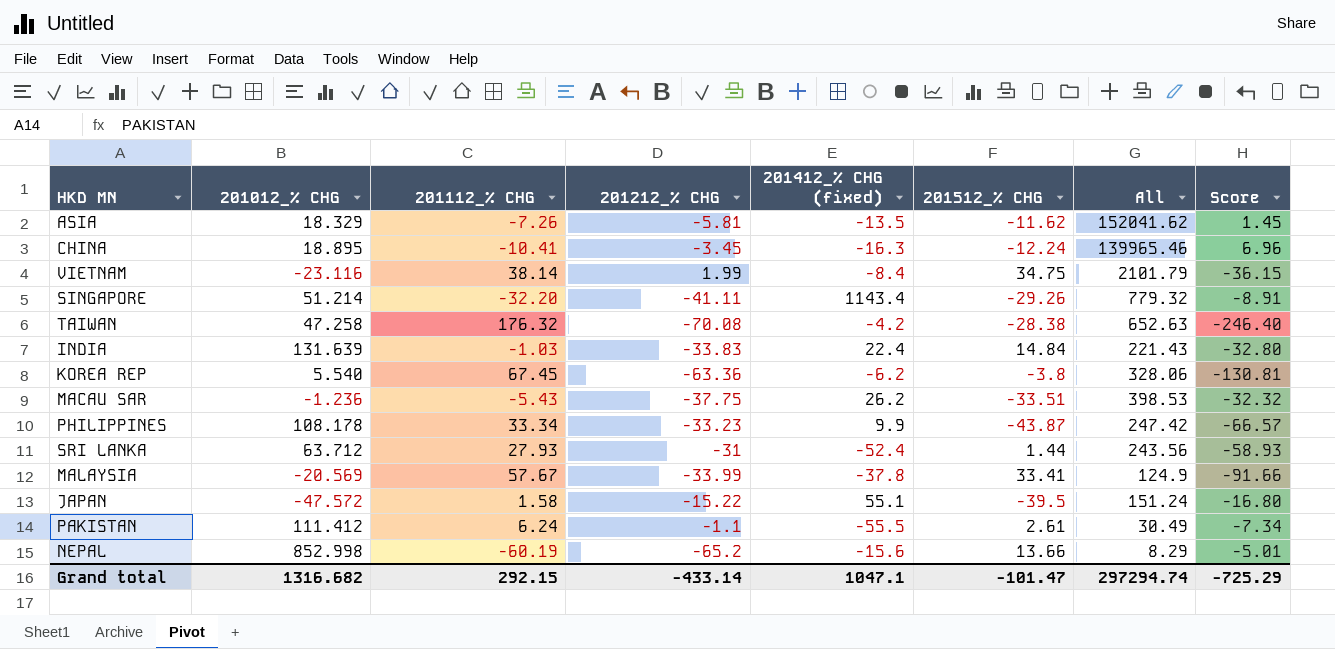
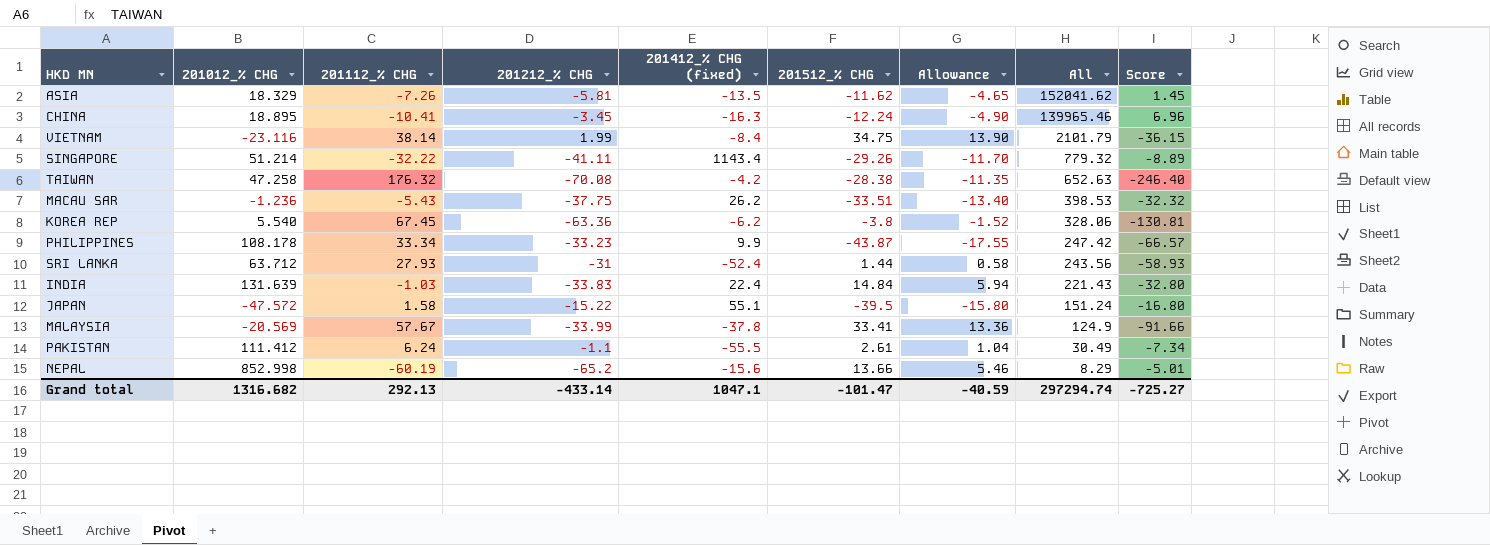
row order: none -> All descending
column Allowance | formula: none -> [201512_% CHG] * 0.4
SINGAPORE | 201112_% CHG: -32.20 -> -32.22
SINGAPORE | Score: -8.91 -> -8.89
Grand total | 201112_% CHG: 292.15 -> 292.13
Grand total | Score: -725.29 -> -725.27

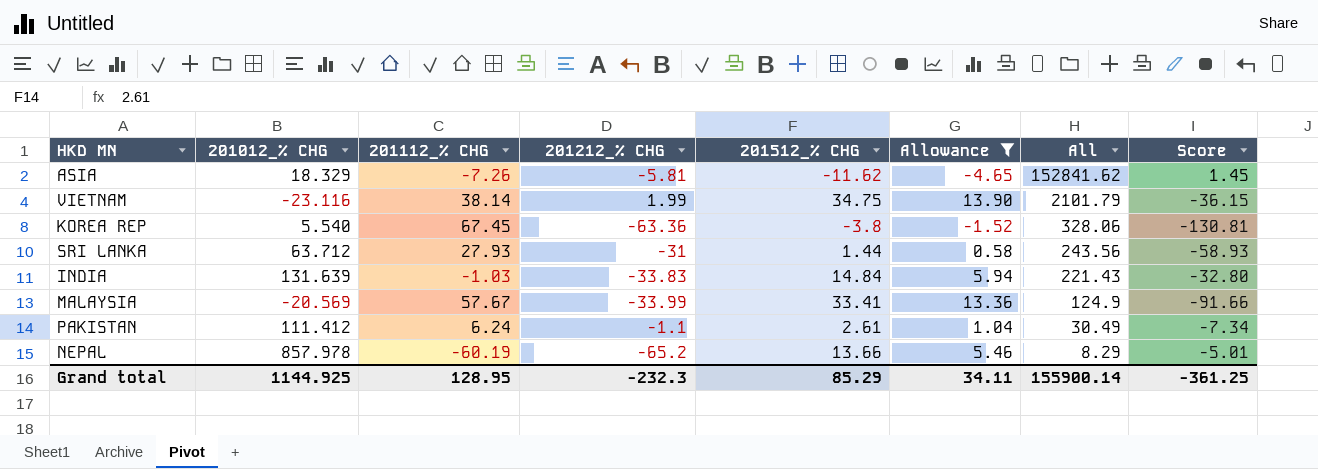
filter: none -> Allowance >= -4.65
column 201412_% CHG (fixed) | position: 5 -> none
ASIA | All: 152041.62 -> 152841.62
NEPAL | 201012_% CHG: 852.998 -> 857.978
Grand total | 201012_% CHG: 1316.682 -> 1144.925
Grand total | 201112_% CHG: 292.13 -> 128.95
Grand total | 201212_% CHG: -433.14 -> -232.3
Grand total | 201512_% CHG: -101.47 -> 85.29
Grand total | Allowance: -40.59 -> 34.11
Grand total | All: 297294.74 -> 155900.14
Grand total | Score: -725.27 -> -361.25

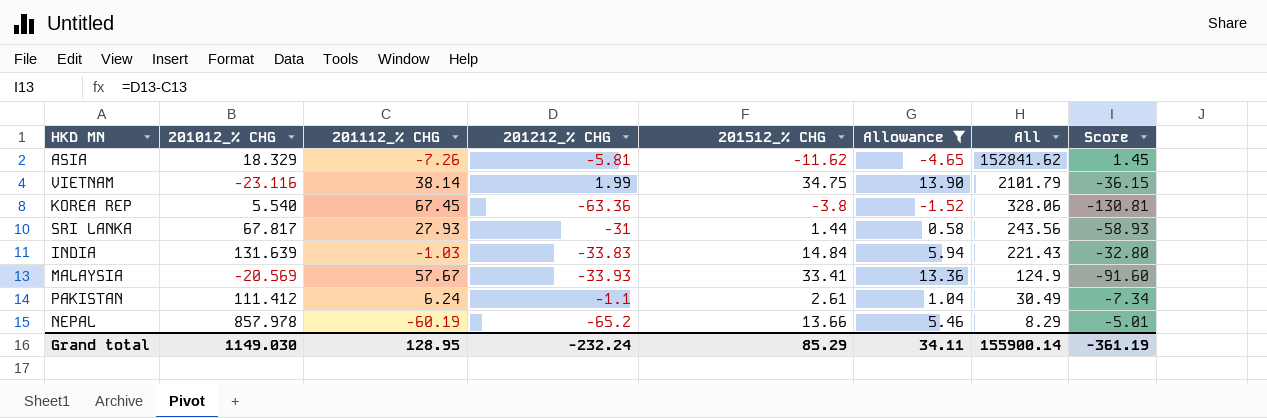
SRI LANKA | 201012_% CHG: 63.712 -> 67.817
MALAYSIA | 201212_% CHG: -33.99 -> -33.93
MALAYSIA | Score: -91.66 -> -91.60
Grand total | 201012_% CHG: 1144.925 -> 1149.030
Grand total | 201212_% CHG: -232.3 -> -232.24
Grand total | Score: -361.25 -> -361.19

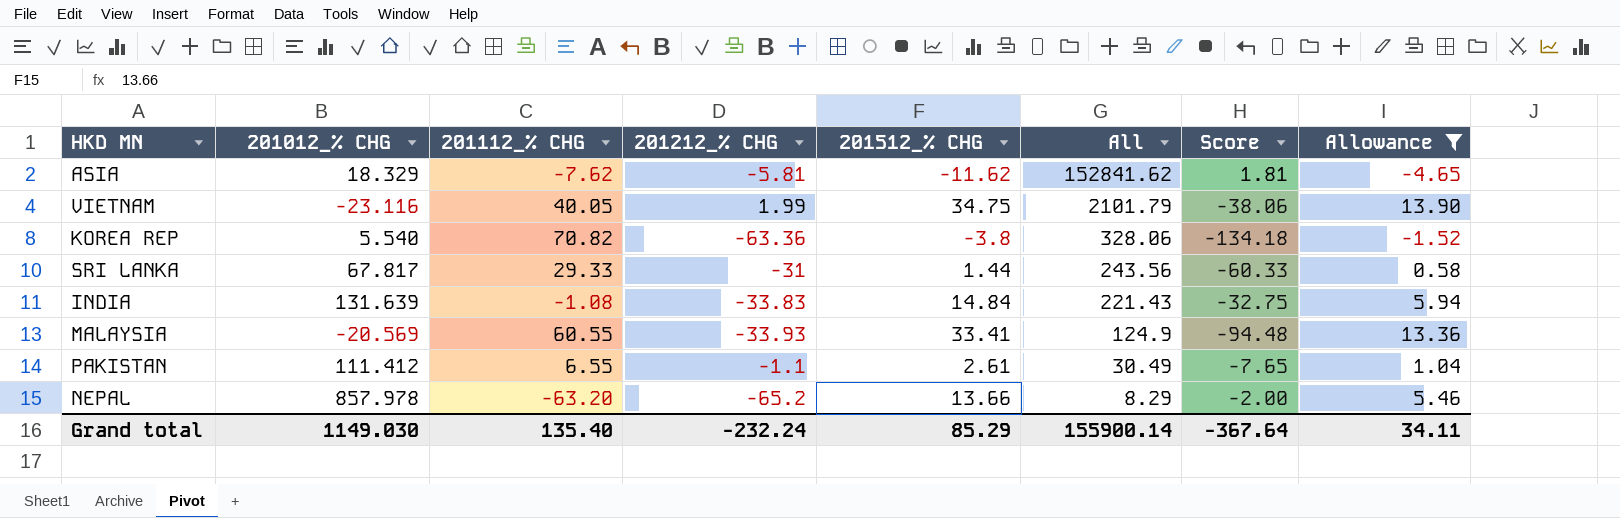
column Allowance | position: 6 -> 8
ASIA | 201112_% CHG: -7.26 -> -7.62
ASIA | Score: 1.45 -> 1.81
VIETNAM | 201112_% CHG: 38.14 -> 40.05
VIETNAM | Score: -36.15 -> -38.06
KOREA REP | 201112_% CHG: 67.45 -> 70.82
KOREA REP | Score: -130.81 -> -134.18
SRI LANKA | 201112_% CHG: 27.93 -> 29.33
SRI LANKA | Score: -58.93 -> -60.33
INDIA | 201112_% CHG: -1.03 -> -1.08
INDIA | Score: -32.80 -> -32.75
MALAYSIA | 201112_% CHG: 57.67 -> 60.55
MALAYSIA | Score: -91.60 -> -94.48
PAKISTAN | 201112_% CHG: 6.24 -> 6.55
PAKISTAN | Score: -7.34 -> -7.65
NEPAL | 201112_% CHG: -60.19 -> -63.20
NEPAL | Score: -5.01 -> -2.00
Grand total | 201112_% CHG: 128.95 -> 135.40
Grand total | Score: -361.19 -> -367.64

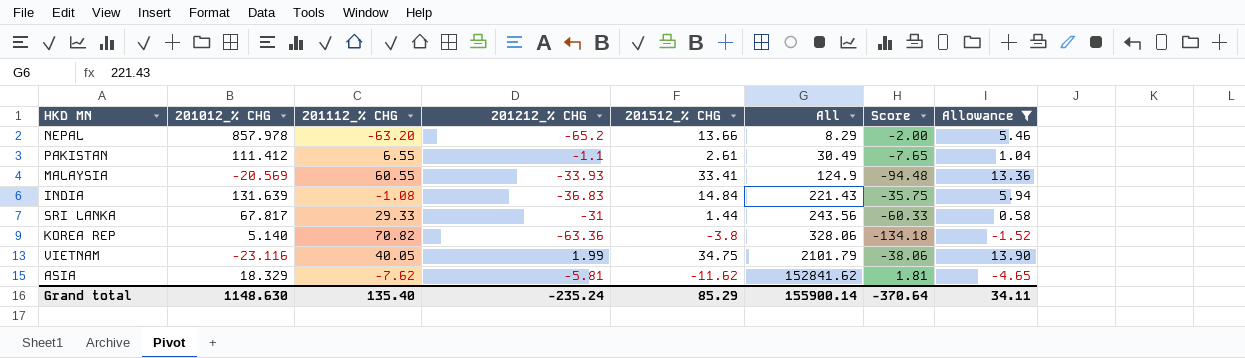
row order: All descending -> All ascending
INDIA | 201212_% CHG: -33.83 -> -36.83
INDIA | Score: -32.75 -> -35.75
KOREA REP | 201012_% CHG: 5.540 -> 5.140
Grand total | 201012_% CHG: 1149.030 -> 1148.630
Grand total | 201212_% CHG: -232.24 -> -235.24
Grand total | Score: -367.64 -> -370.64

